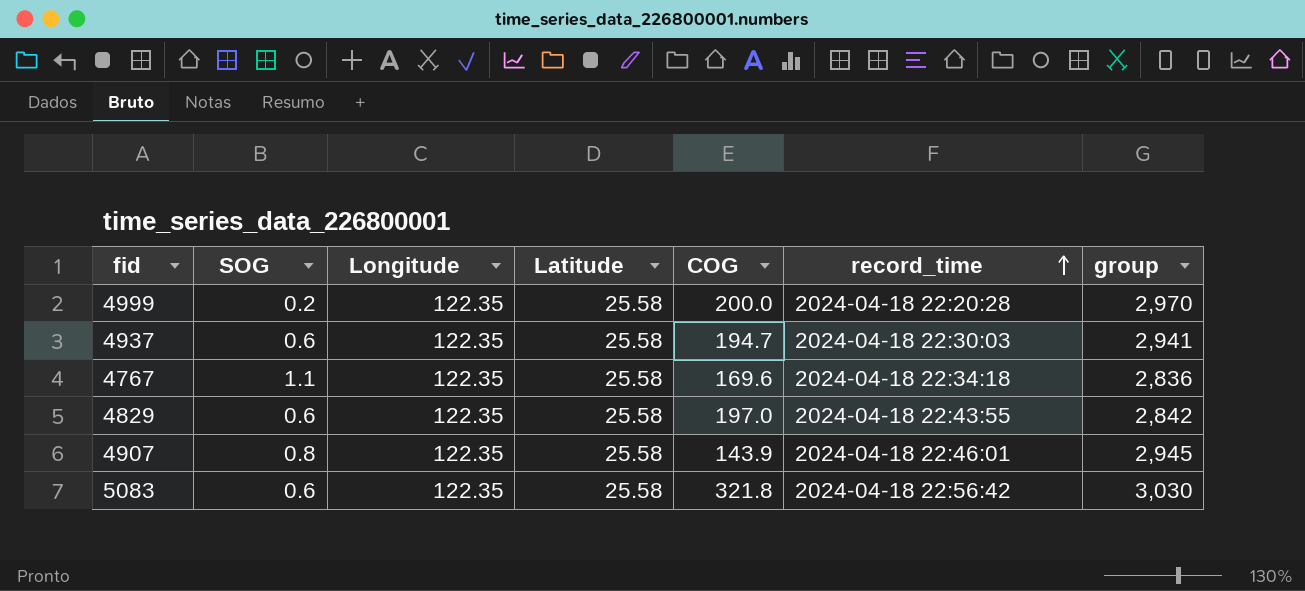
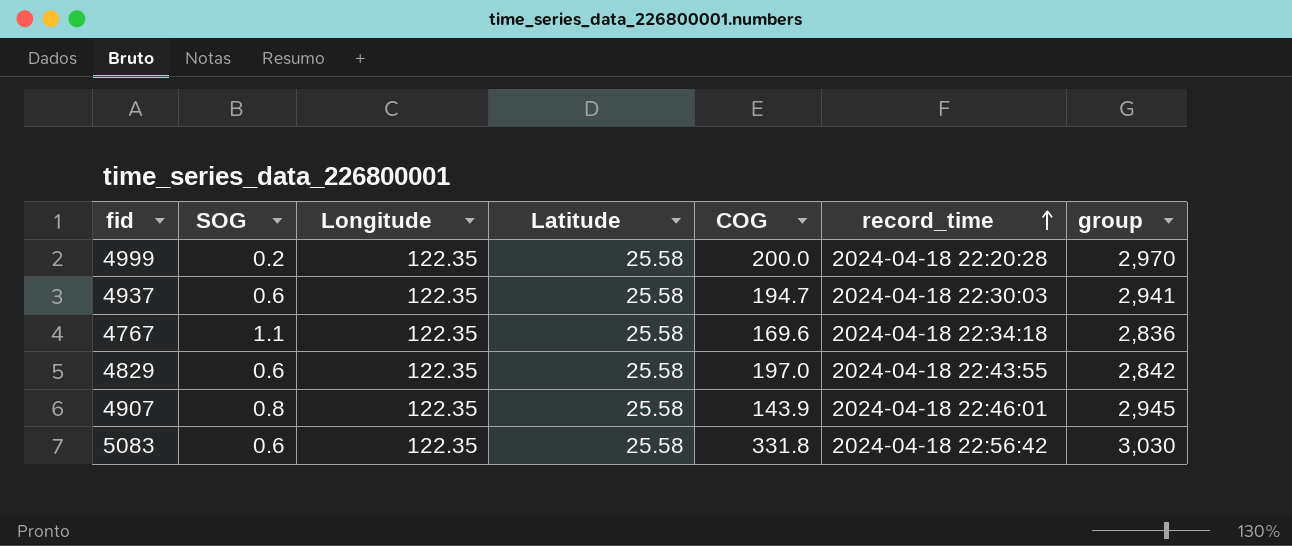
5083 | COG: 321.8 -> 331.8

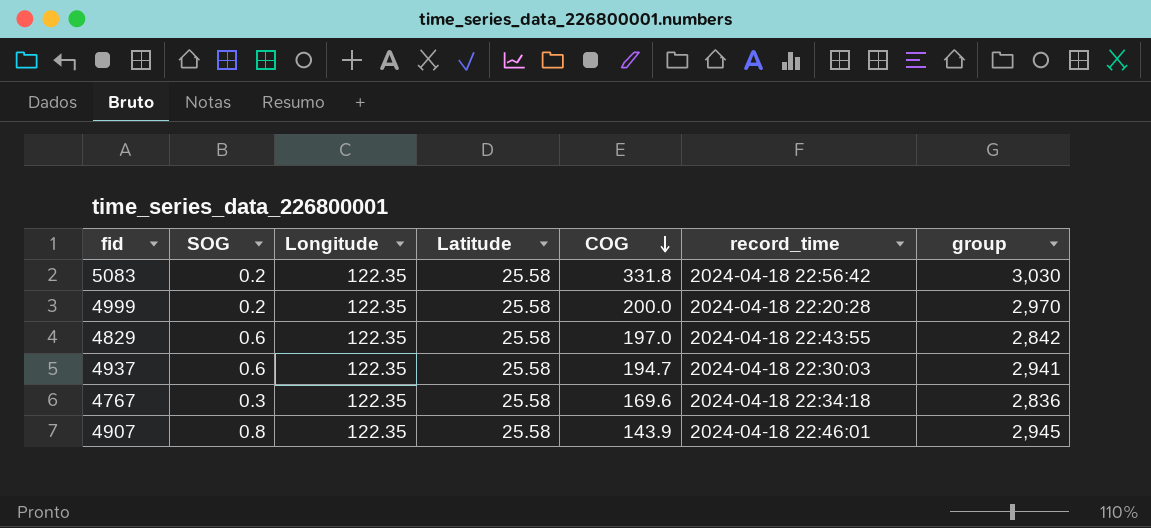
row order: record_time ascending -> COG descending
5083 | SOG: 0.6 -> 0.2
4767 | SOG: 1.1 -> 0.3

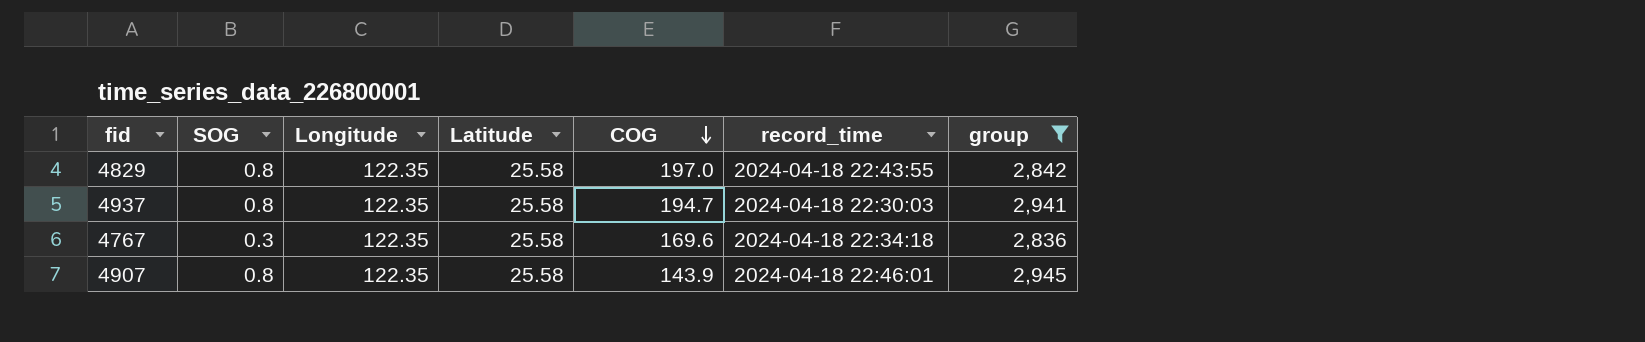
filter: none -> group <= 2,945
4829 | SOG: 0.6 -> 0.8
4937 | SOG: 0.6 -> 0.8

